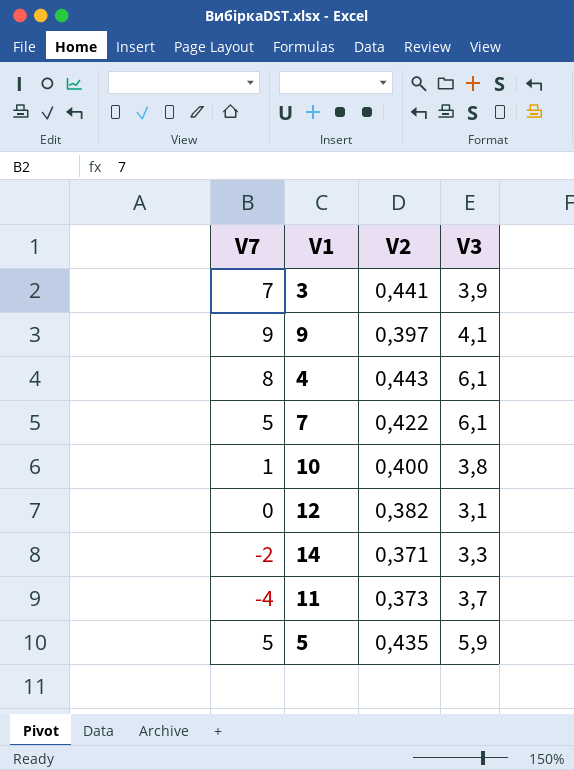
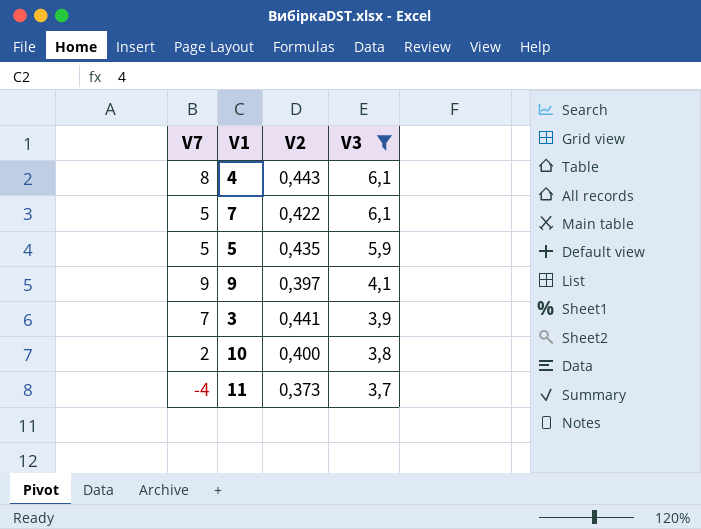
filter: none -> V3 >= 3,7
row order: none -> V3 descending
10 | V7: 1 -> 2

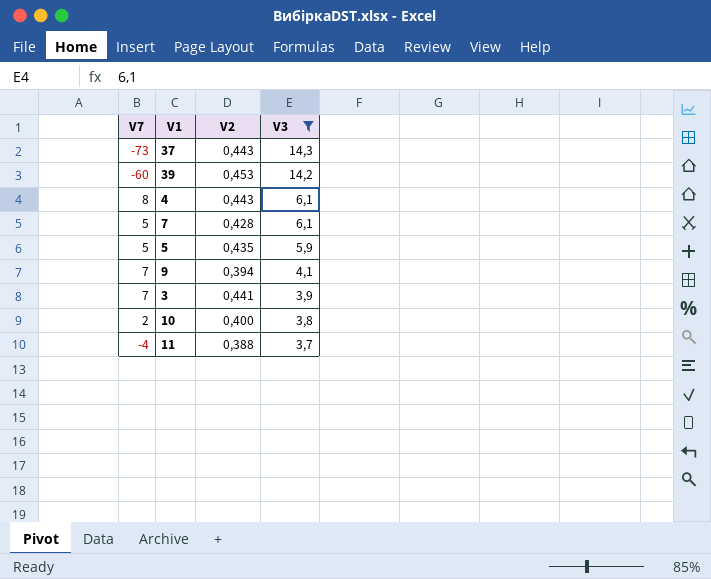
row 37: none -> -73 | 0,443 | 14,3
row 39: none -> -60 | 0,453 | 14,2
7 | V2: 0,422 -> 0,428
9 | V7: 9 -> 7
9 | V2: 0,397 -> 0,394
11 | V2: 0,373 -> 0,388

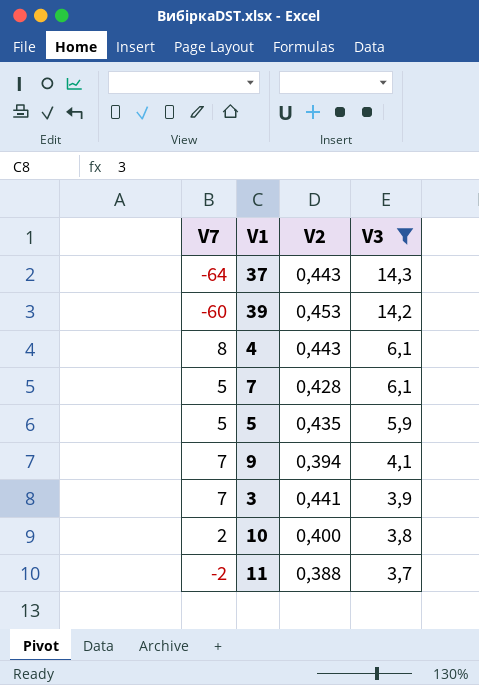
37 | V7: -73 -> -64
11 | V7: -4 -> -2

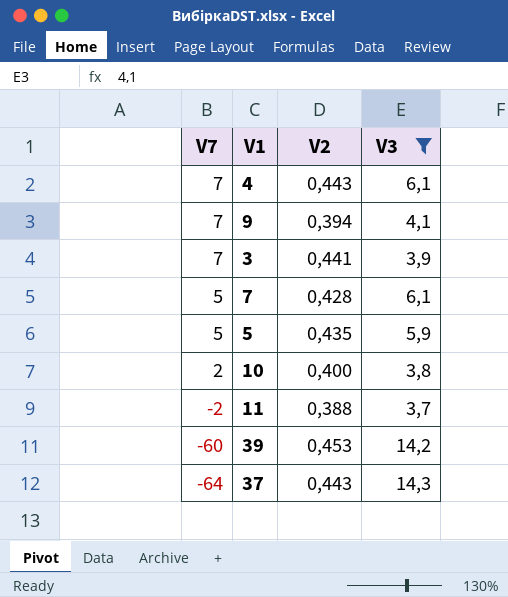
row order: V3 descending -> V7 descending
4 | V7: 8 -> 7

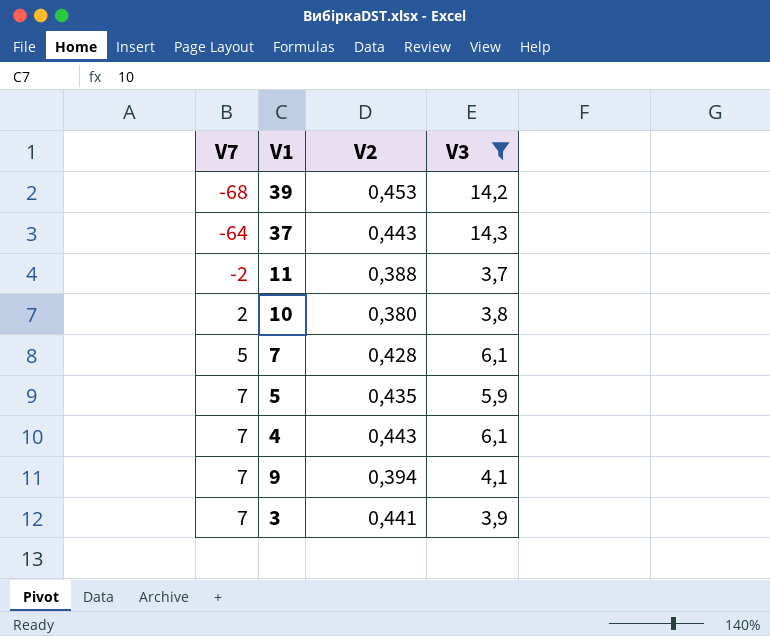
row order: V7 descending -> V7 ascending
39 | V7: -60 -> -68
10 | V2: 0,400 -> 0,380
5 | V7: 5 -> 7

